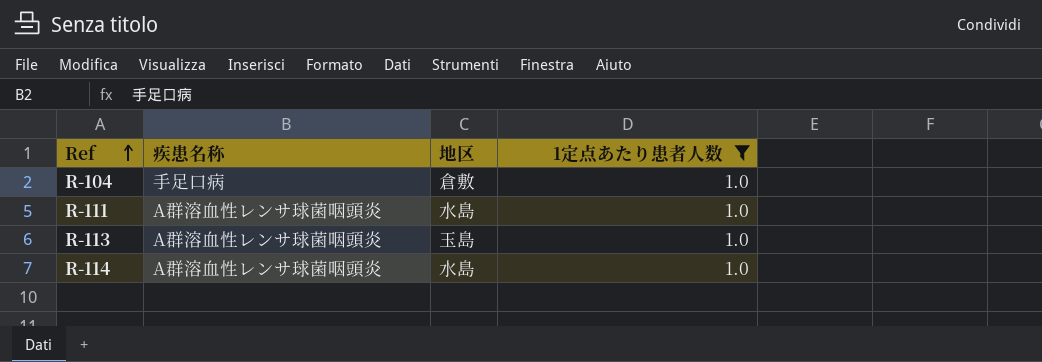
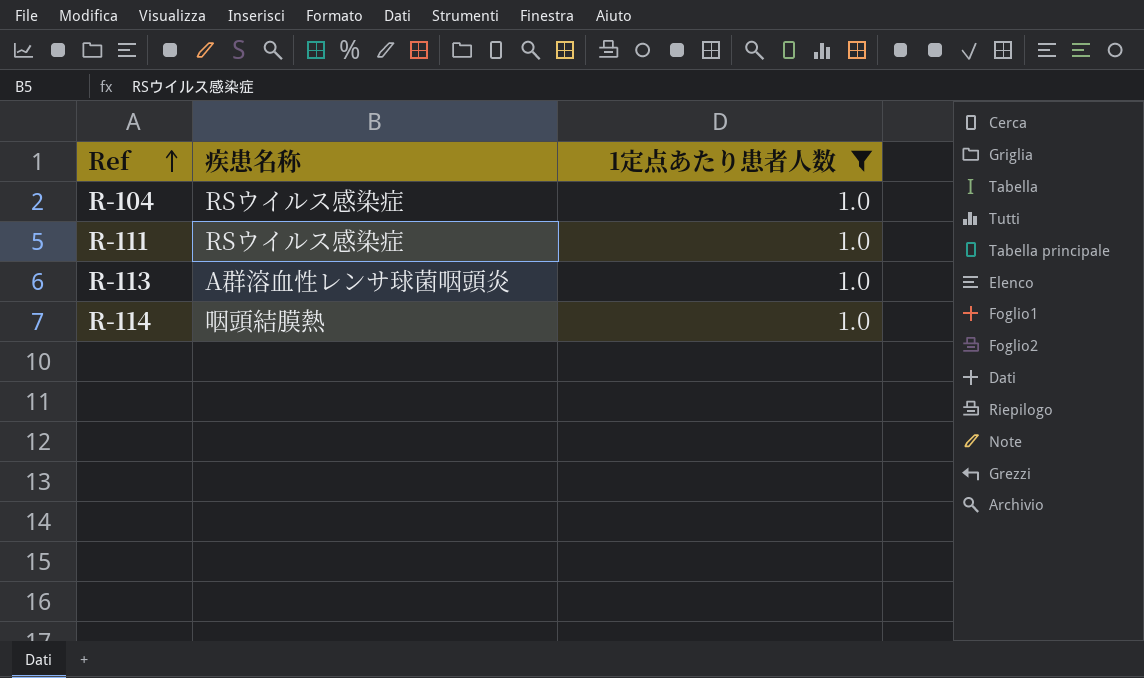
column 地区 | position: 3 -> none
R-104 | 疾患名称: 手足口病 -> RSウイルス感染症
R-111 | 疾患名称: A群溶血性レンサ球菌咽頭炎 -> RSウイルス感染症
R-114 | 疾患名称: A群溶血性レンサ球菌咽頭炎 -> 咽頭結膜熱

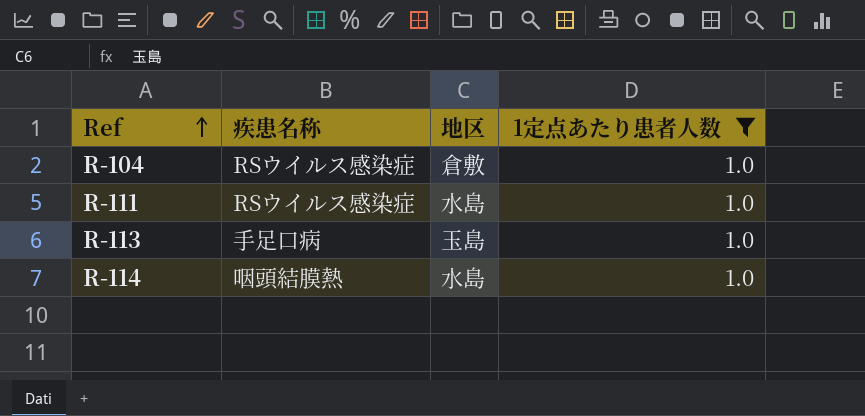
column 地区 | position: none -> 3
R-113 | 疾患名称: A群溶血性レンサ球菌咽頭炎 -> 手足口病

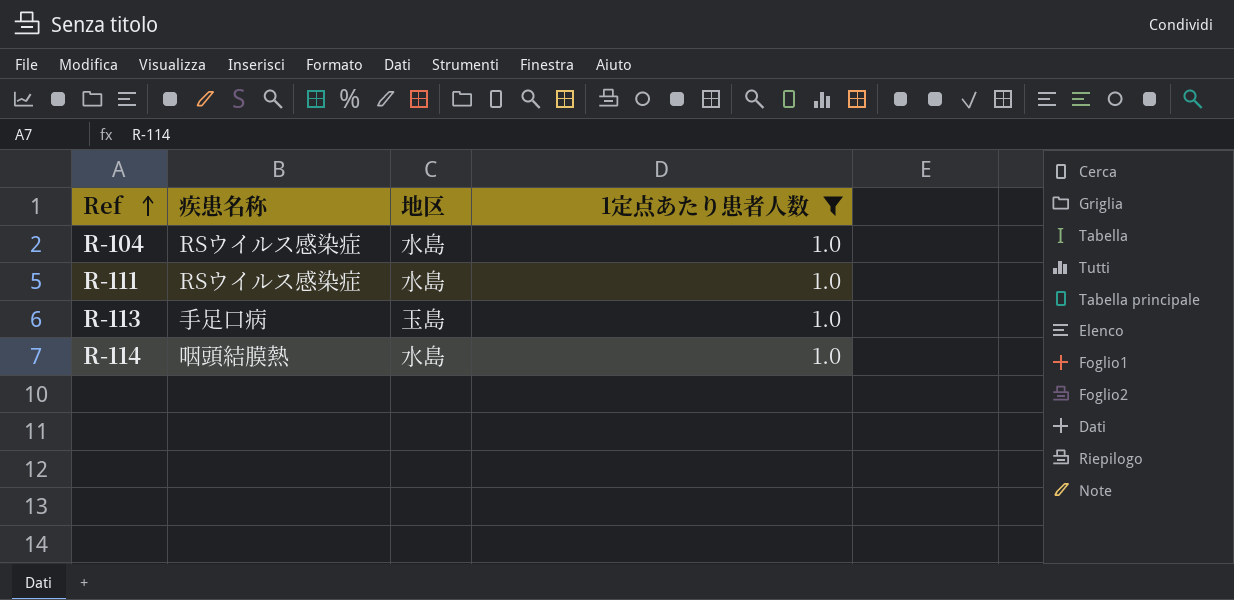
R-104 | 地区: 倉敷 -> 水島

